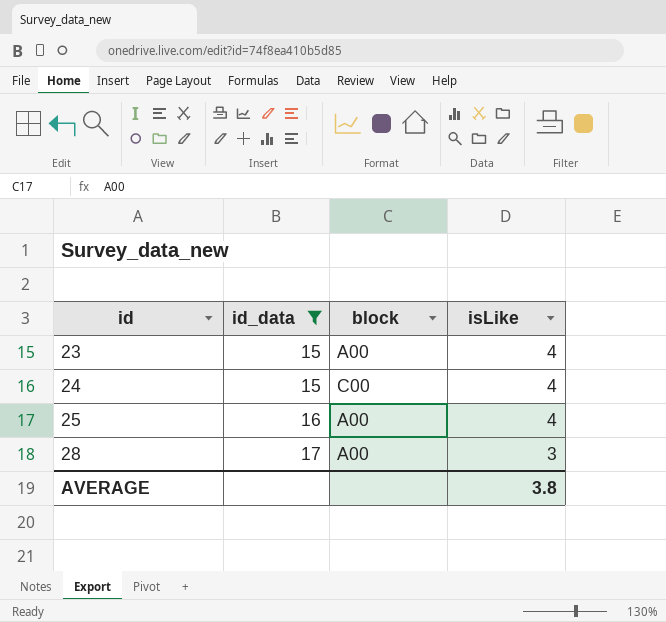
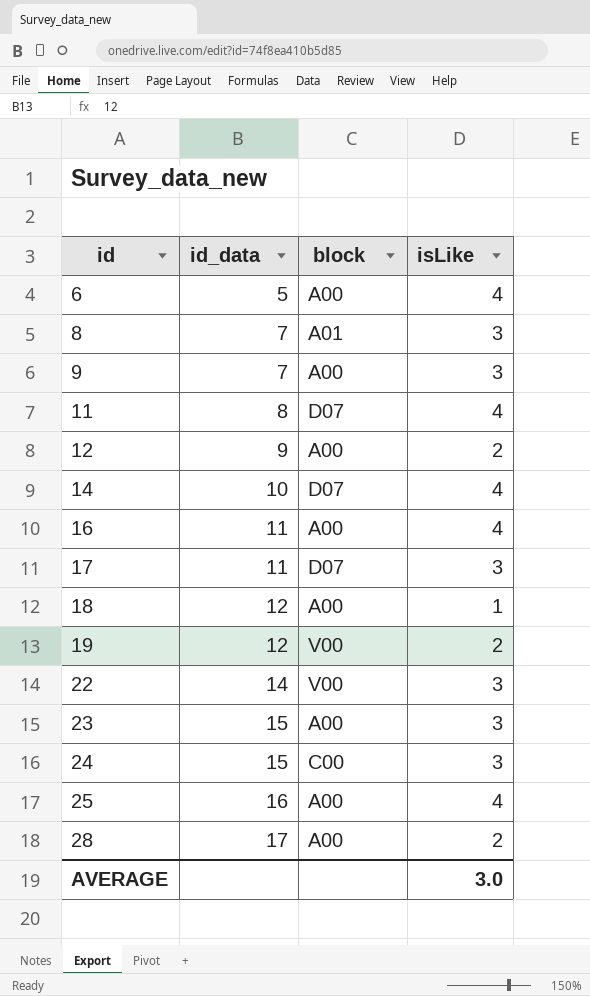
filter: id_data >= 15 -> none
23 | isLike: 4 -> 3
24 | isLike: 4 -> 3
28 | isLike: 3 -> 2
AVERAGE | isLike: 3.8 -> 3.0

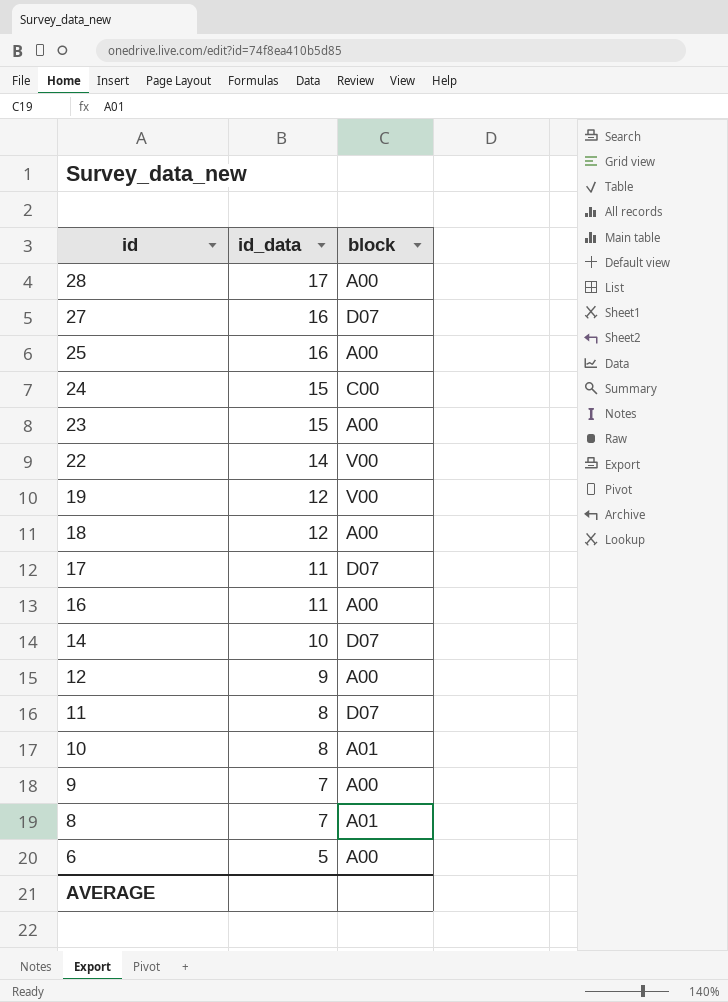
row order: id ascending -> id descending
column isLike | position: 4 -> none
row 27: none -> 16 | D07
row 10: none -> 8 | A01

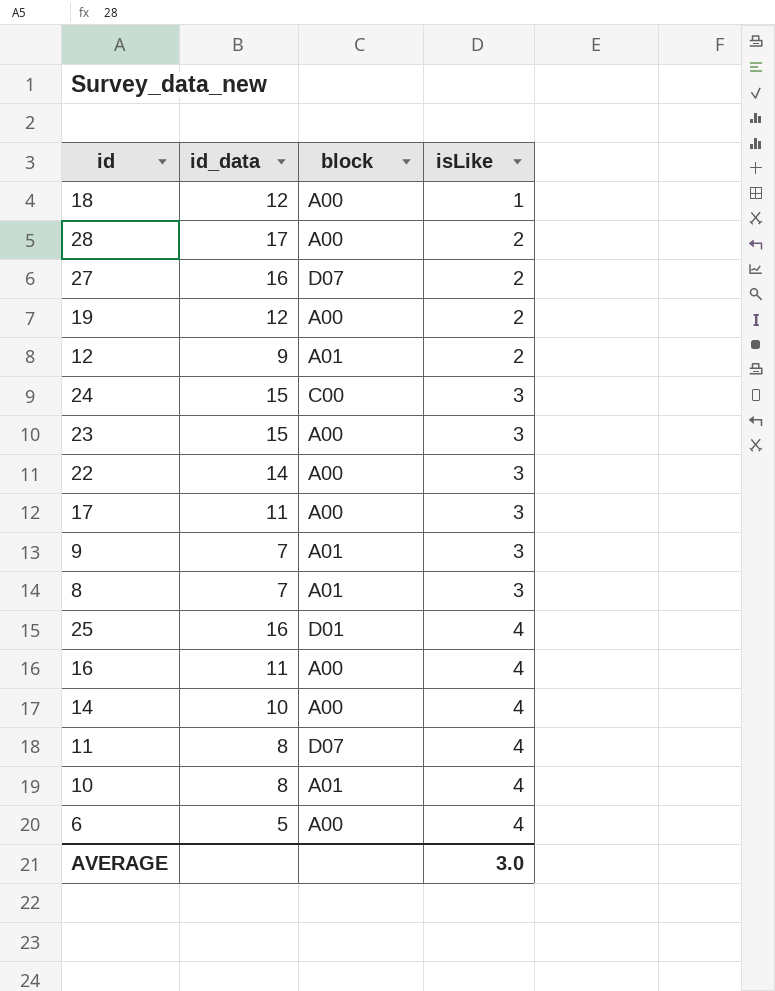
row order: id descending -> isLike ascending
column isLike | position: none -> 4
19 | block: V00 -> A00
12 | block: A00 -> A01
22 | block: V00 -> A00
17 | block: D07 -> A00
9 | block: A00 -> A01
25 | block: A00 -> D01
14 | block: D07 -> A00

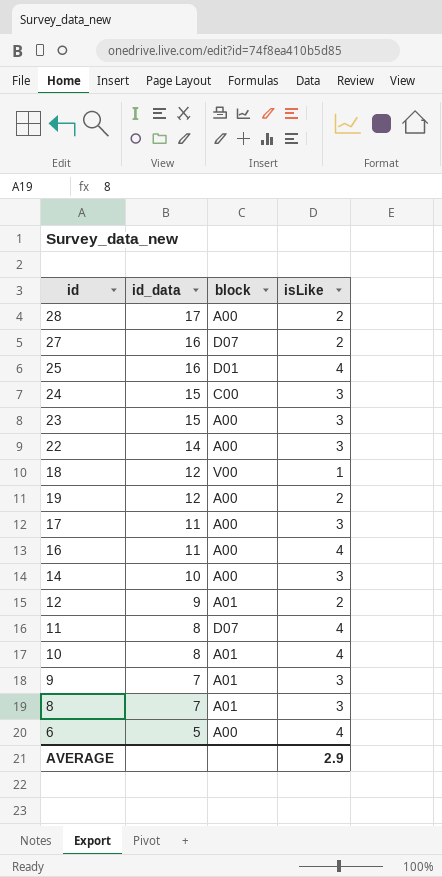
row order: isLike ascending -> id_data descending
18 | block: A00 -> V00
14 | isLike: 4 -> 3
AVERAGE | isLike: 3.0 -> 2.9

